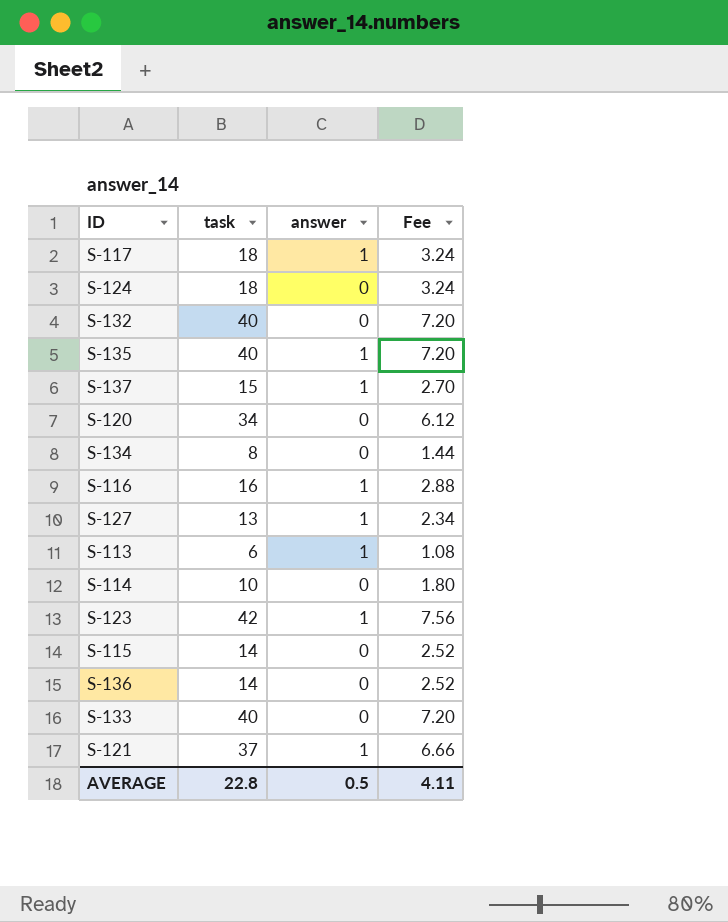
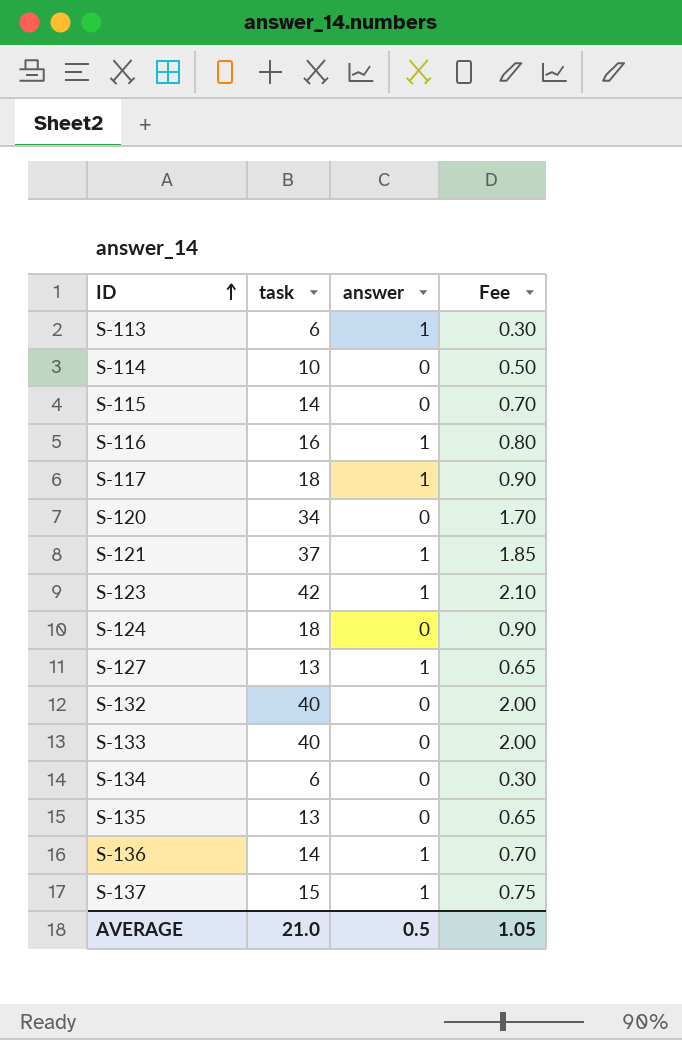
row order: none -> ID ascending
column Fee | formula: [task] * 0.18 -> [task] * 0.05
S-134 | task: 8 -> 6
S-135 | task: 40 -> 13
S-135 | answer: 1 -> 0
S-136 | answer: 0 -> 1
AVERAGE | task: 22.8 -> 21.0
AVERAGE | Fee: 4.11 -> 1.05

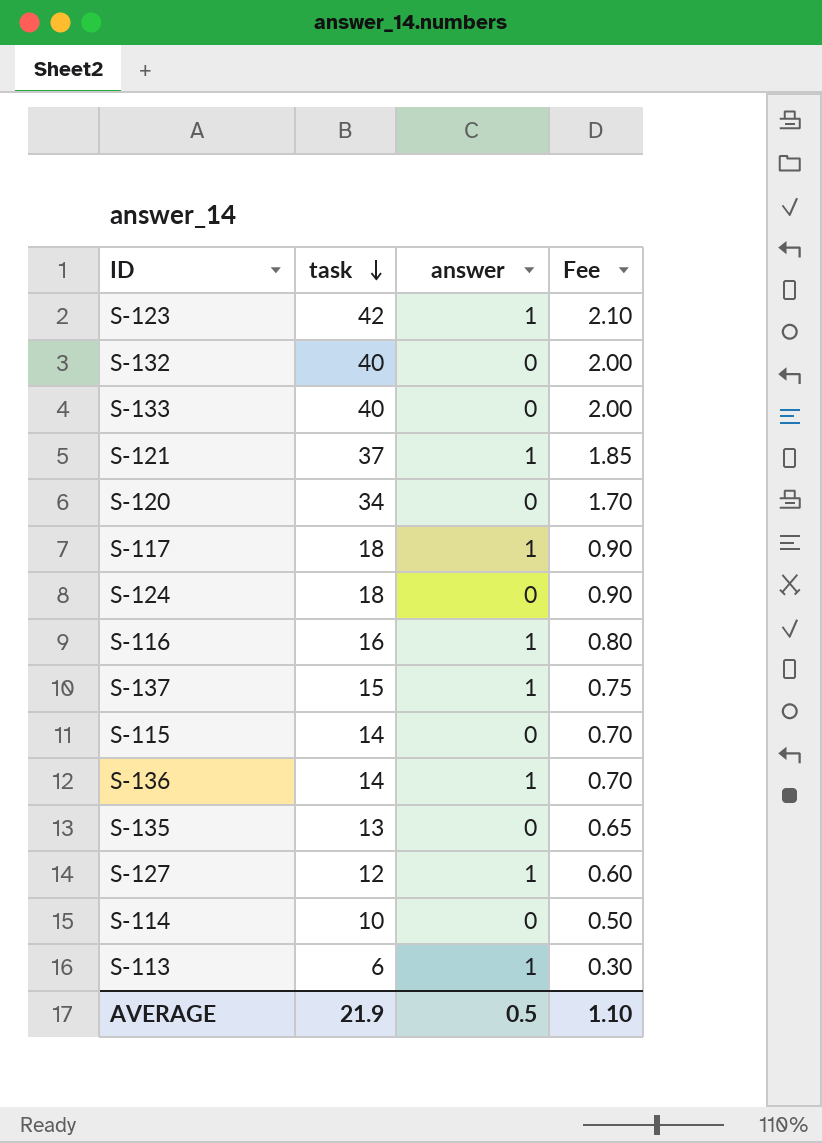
row order: ID ascending -> task descending
row S-134: 6 | 0 | 0.30 -> none
S-127 | task: 13 -> 12
S-127 | Fee: 0.65 -> 0.60
AVERAGE | task: 21.0 -> 21.9
AVERAGE | Fee: 1.05 -> 1.10

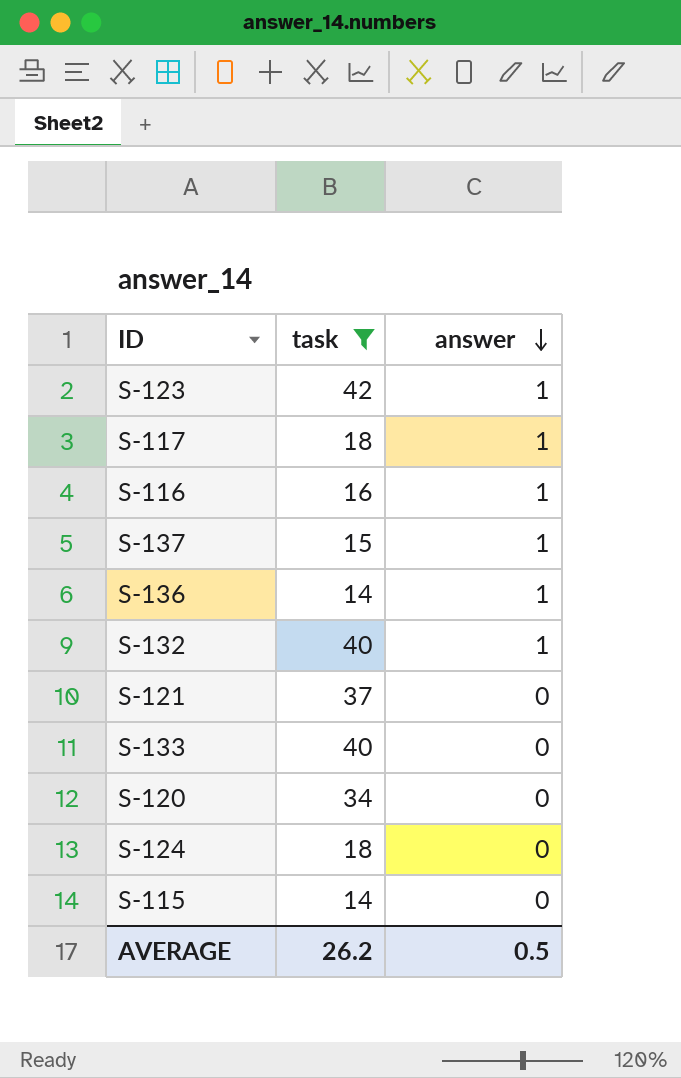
filter: none -> task >= 14
row order: task descending -> answer descending
column Fee | formula: [task] * 0.05 -> none
S-132 | answer: 0 -> 1
S-121 | answer: 1 -> 0
AVERAGE | task: 21.9 -> 26.2

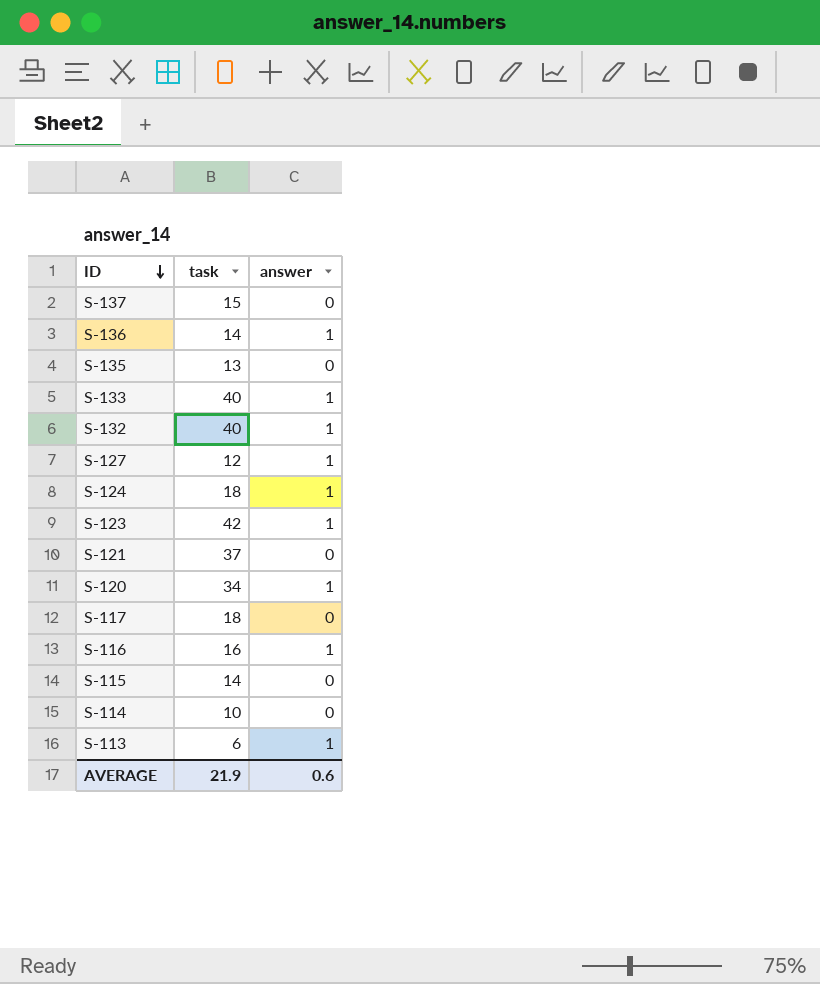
filter: task >= 14 -> none
row order: answer descending -> ID descending
S-137 | answer: 1 -> 0
S-133 | answer: 0 -> 1
S-124 | answer: 0 -> 1
S-120 | answer: 0 -> 1
S-117 | answer: 1 -> 0
AVERAGE | task: 26.2 -> 21.9
AVERAGE | answer: 0.5 -> 0.6

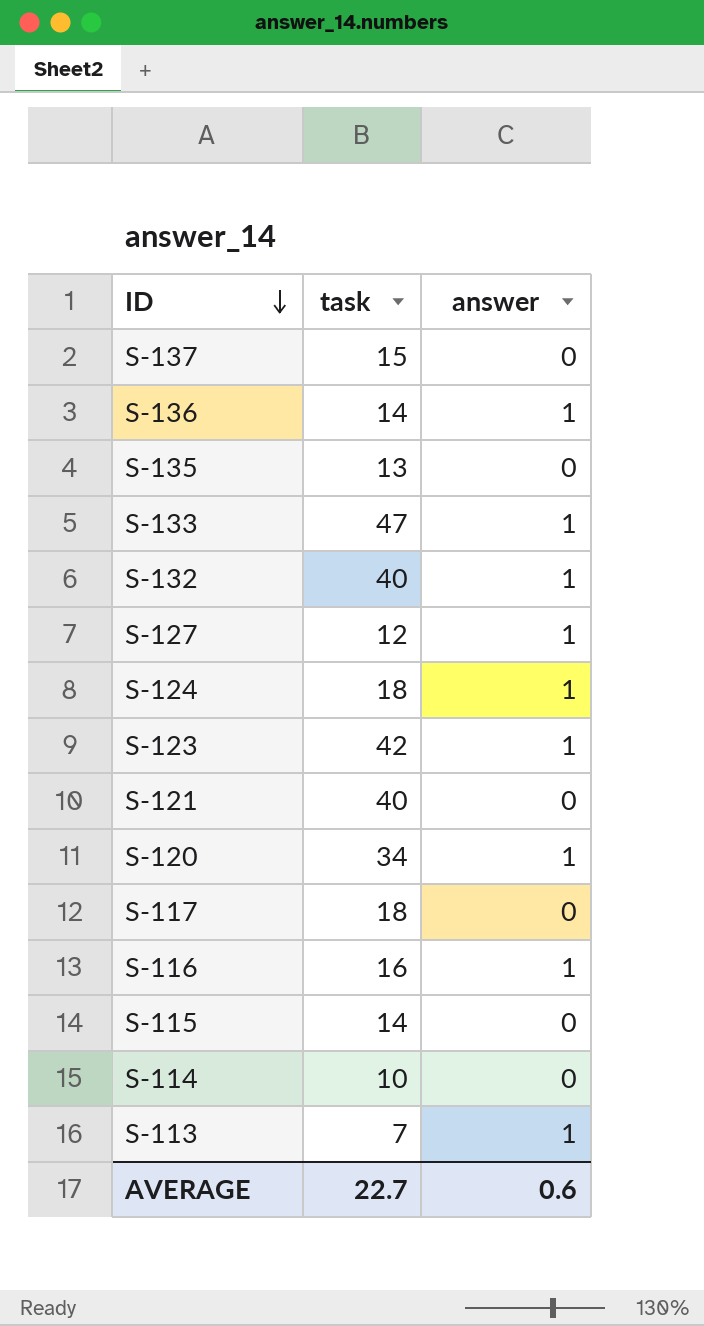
S-133 | task: 40 -> 47
S-121 | task: 37 -> 40
S-113 | task: 6 -> 7
AVERAGE | task: 21.9 -> 22.7

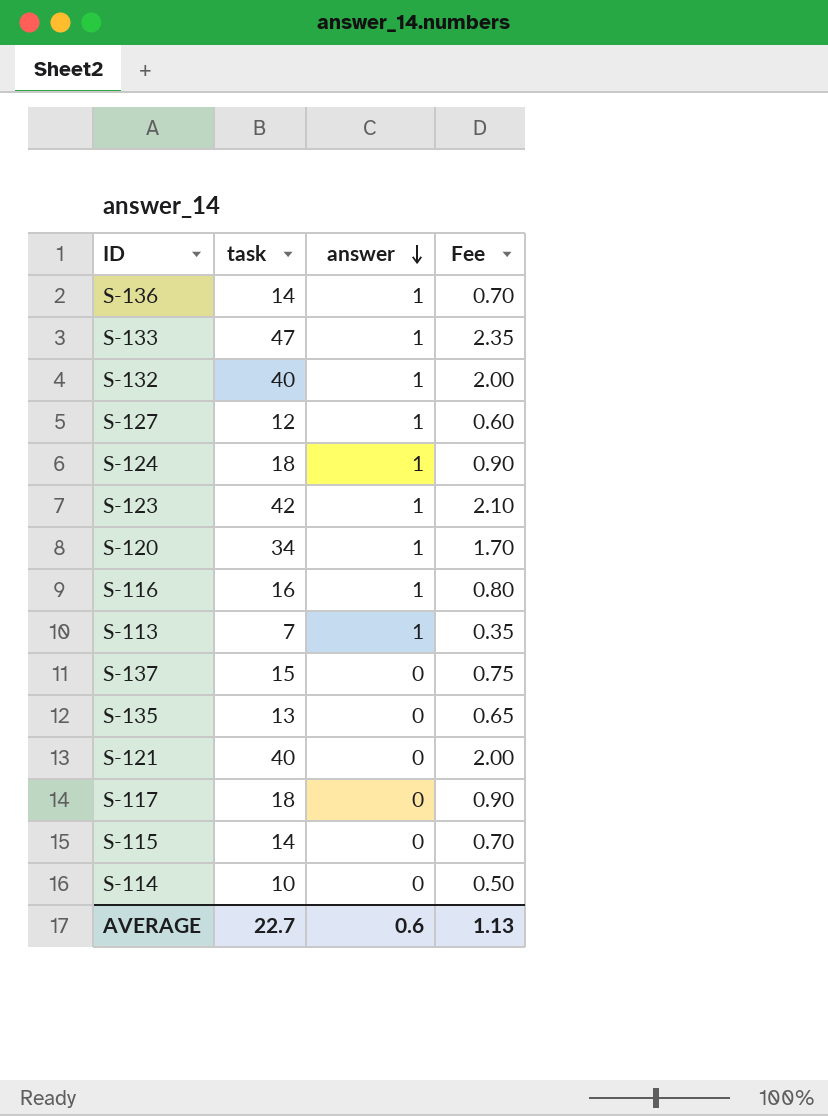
row order: ID descending -> answer descending
column Fee | formula: none -> [task] * 0.05

